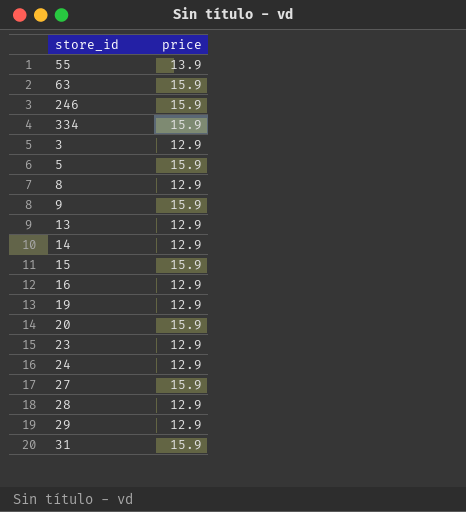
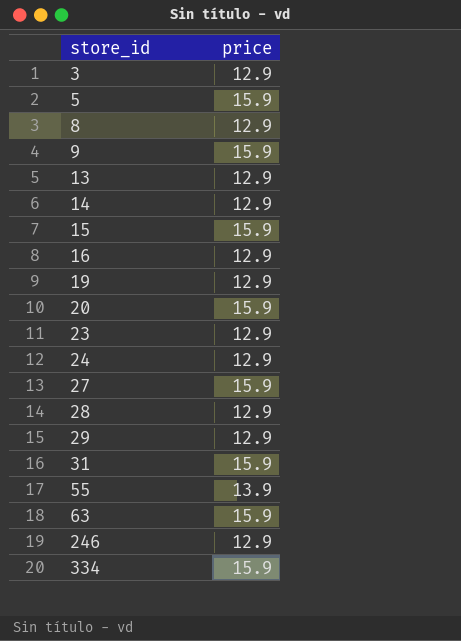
row order: none -> store_id ascending
246 | price: 15.9 -> 12.9

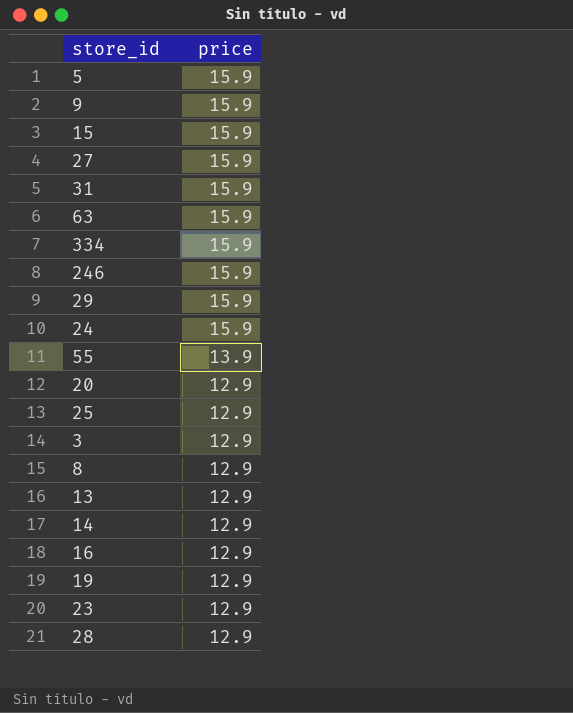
row order: store_id ascending -> price descending
246 | price: 12.9 -> 15.9
29 | price: 12.9 -> 15.9
24 | price: 12.9 -> 15.9
20 | price: 15.9 -> 12.9
row 25: none -> 12.9

